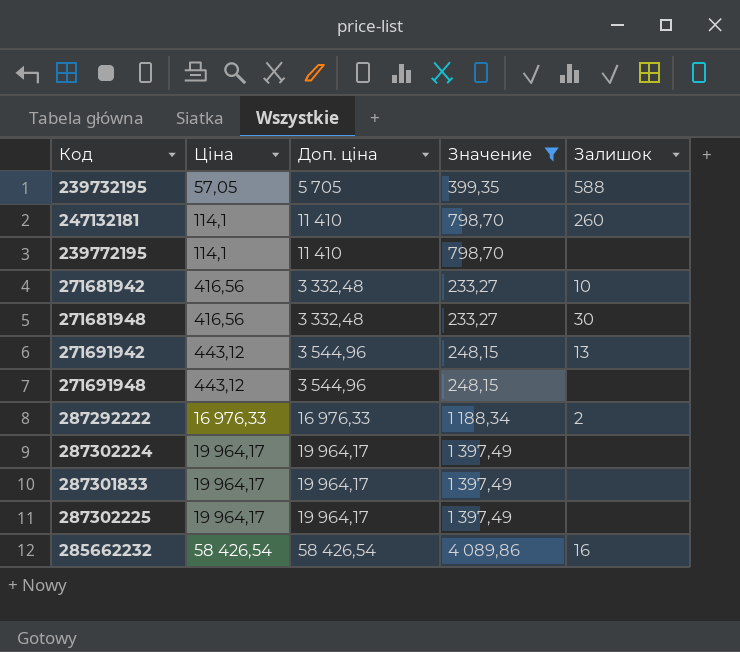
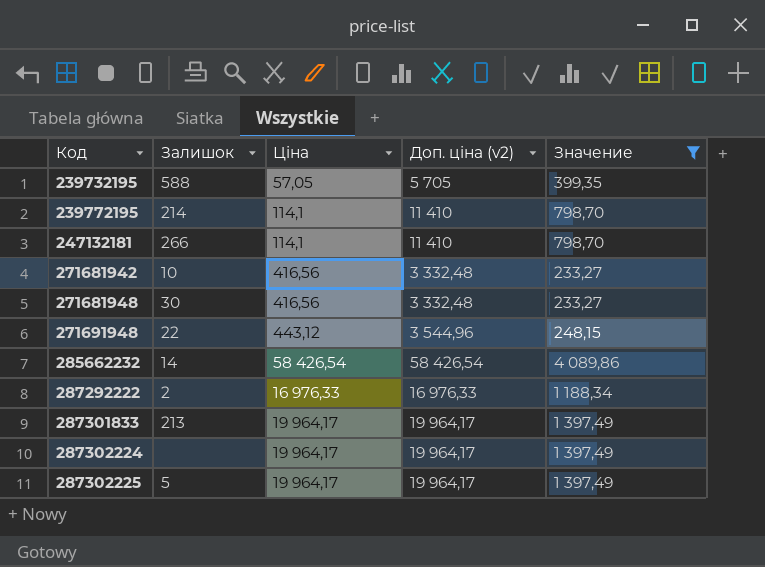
row order: Ціна ascending -> Код ascending
column Залишок | position: 5 -> 2
column name: Доп. ціна -> Доп. ціна (v2)
row 271691942: 443,12 | 3 544,96 | 248,15 | 13 -> none
239772195 | Залишок: none -> 214
247132181 | Залишок: 260 -> 266
271691948 | Залишок: none -> 22
285662232 | Залишок: 16 -> 14
287301833 | Залишок: none -> 213
287302225 | Залишок: none -> 5

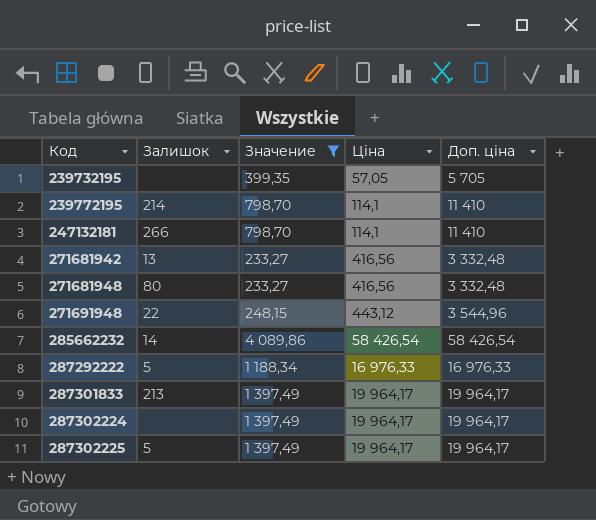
column Значение | position: 5 -> 3
column name: Доп. ціна (v2) -> Доп. ціна
239732195 | Залишок: 588 -> none
271681942 | Залишок: 10 -> 13
271681948 | Залишок: 30 -> 80
287292222 | Залишок: 2 -> 5

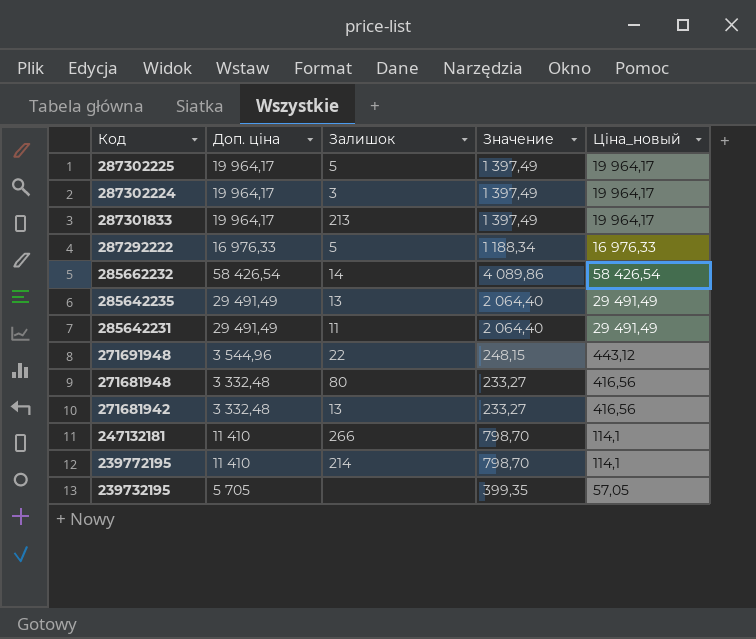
filter: Значение != 2 064,40 -> none
row order: Код ascending -> Код descending
column Доп. ціна | position: 5 -> 2
column name: Ціна -> Ціна_новый
287302224 | Залишок: none -> 3

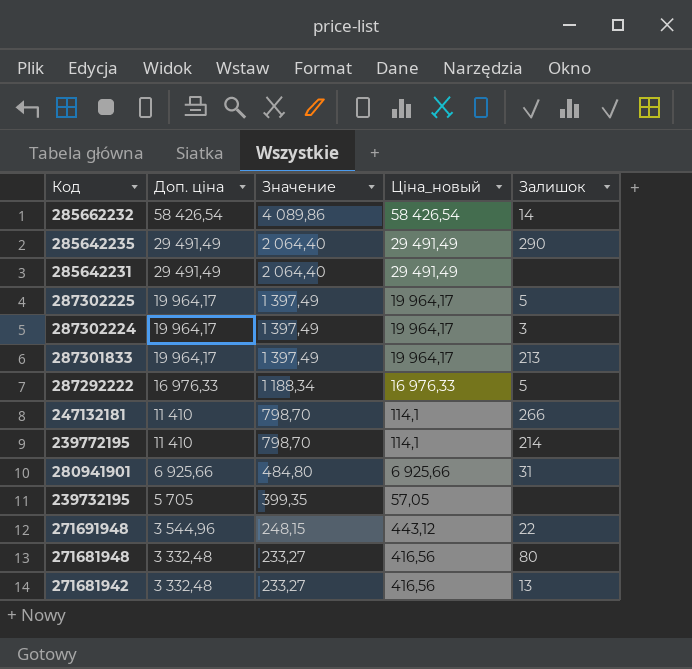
row order: Код descending -> Доп. ціна descending
column Залишок | position: 3 -> 5
285642235 | Залишок: 13 -> 290
285642231 | Залишок: 11 -> none
row 280941901: none -> 6 925,66 | 484,80 | 6 925,66 | 31

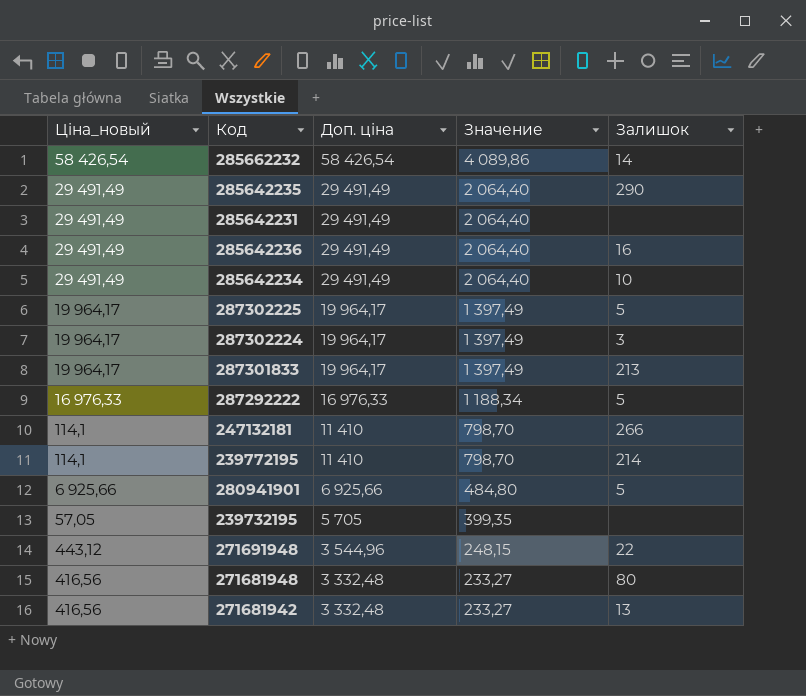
column Ціна_новый | position: 4 -> 1
row 285642236: none -> 29 491,49 | 29 491,49 | 2 064,40 | 16
row 285642234: none -> 29 491,49 | 29 491,49 | 2 064,40 | 10
280941901 | Залишок: 31 -> 5

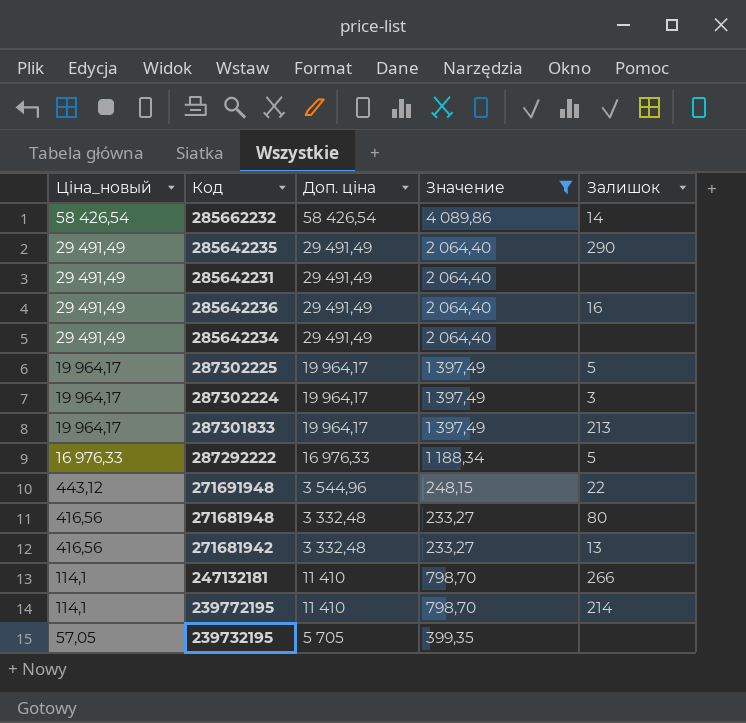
filter: none -> Значение != 484,80
row order: Доп. ціна descending -> Ціна_новый descending
285642234 | Залишок: 10 -> none

